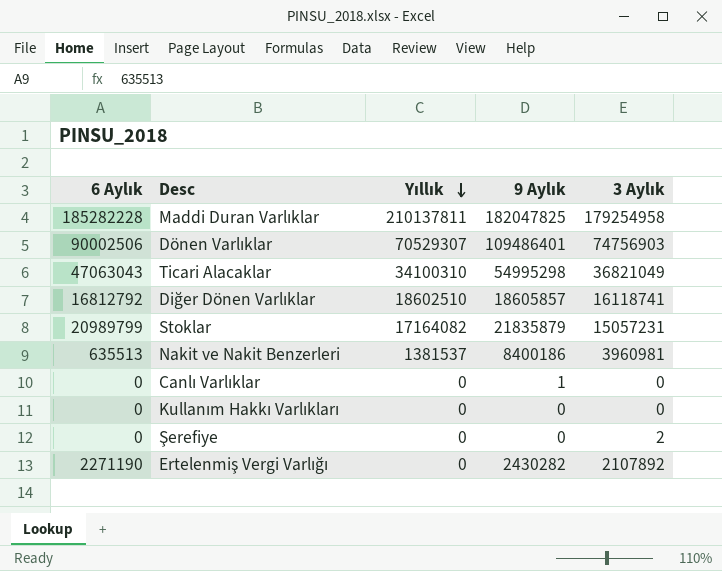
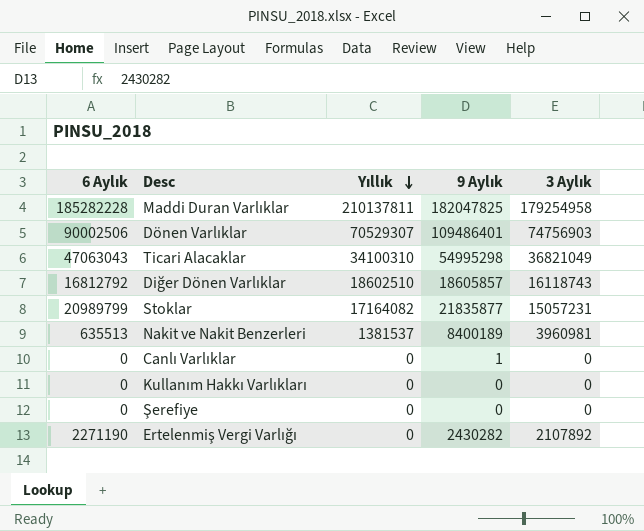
Diğer Dönen Varlıklar | 3 Aylık: 16118741 -> 16118743
Stoklar | 9 Aylık: 21835879 -> 21835877
Nakit ve Nakit Benzerleri | 9 Aylık: 8400186 -> 8400189
Şerefiye | 3 Aylık: 2 -> 0

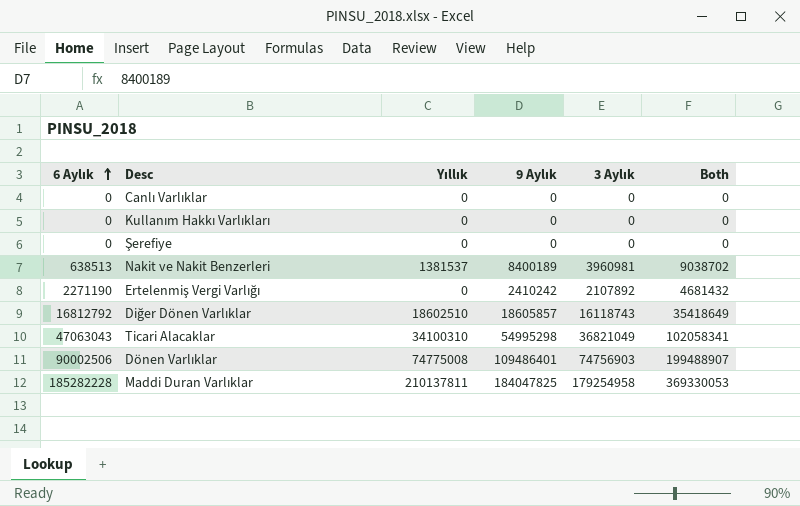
row order: Yıllık descending -> 6 Aylık ascending
column Both | formula: none -> [6 Aylık] + [9 Aylık]
row Stoklar: 20989799 | 17164082 | 21835877 | 15057231 -> none
Canlı Varlıklar | 9 Aylık: 1 -> 0
Nakit ve Nakit Benzerleri | 6 Aylık: 635513 -> 638513
Ertelenmiş Vergi Varlığı | 9 Aylık: 2430282 -> 2410242
Dönen Varlıklar | Yıllık: 70529307 -> 74775008
Maddi Duran Varlıklar | 9 Aylık: 182047825 -> 184047825

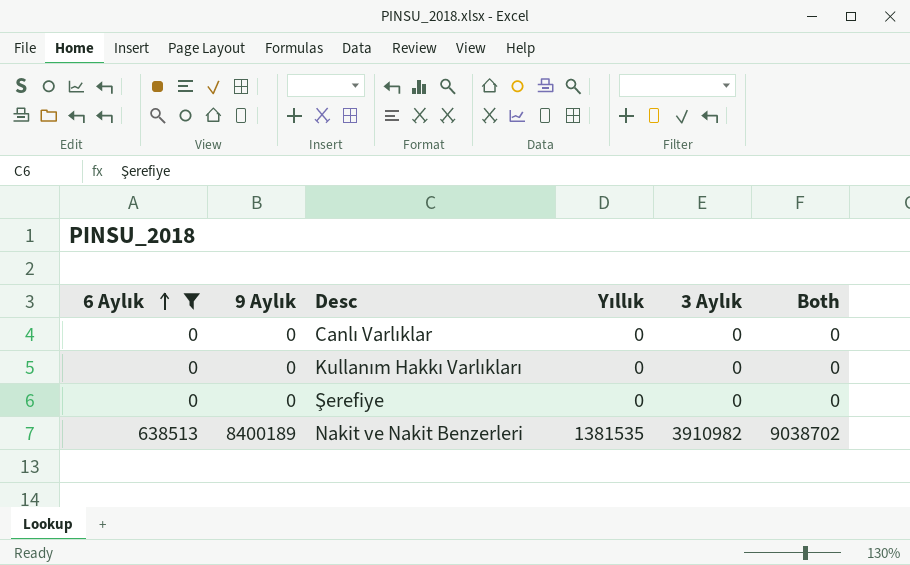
filter: none -> 6 Aylık <= 638513
column 9 Aylık | position: 4 -> 2
Nakit ve Nakit Benzerleri | Yıllık: 1381537 -> 1381535
Nakit ve Nakit Benzerleri | 3 Aylık: 3960981 -> 3910982

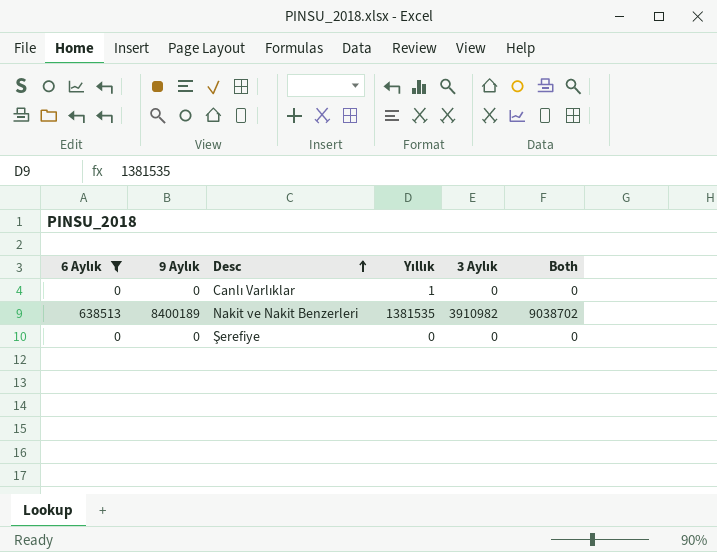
row order: 6 Aylık ascending -> Desc ascending
row Kullanım Hakkı Varlıkları: 0 | 0 | 0 | 0 | 0 -> none
Canlı Varlıklar | Yıllık: 0 -> 1

